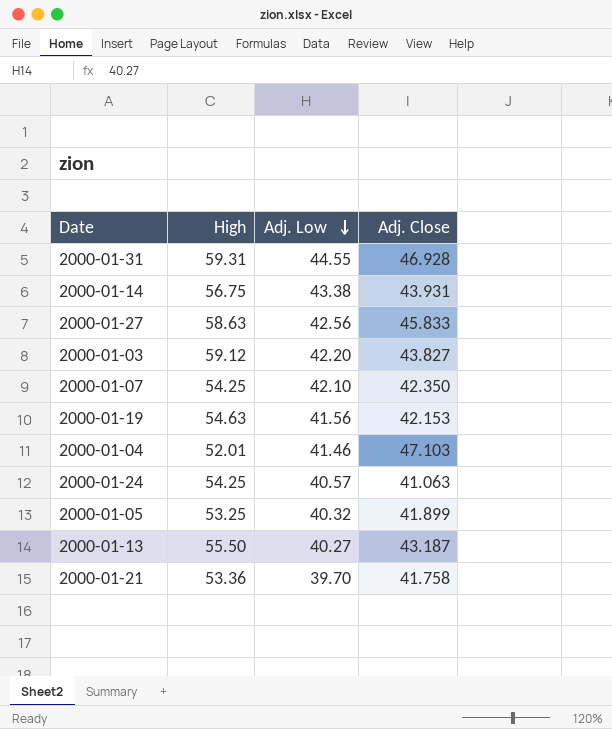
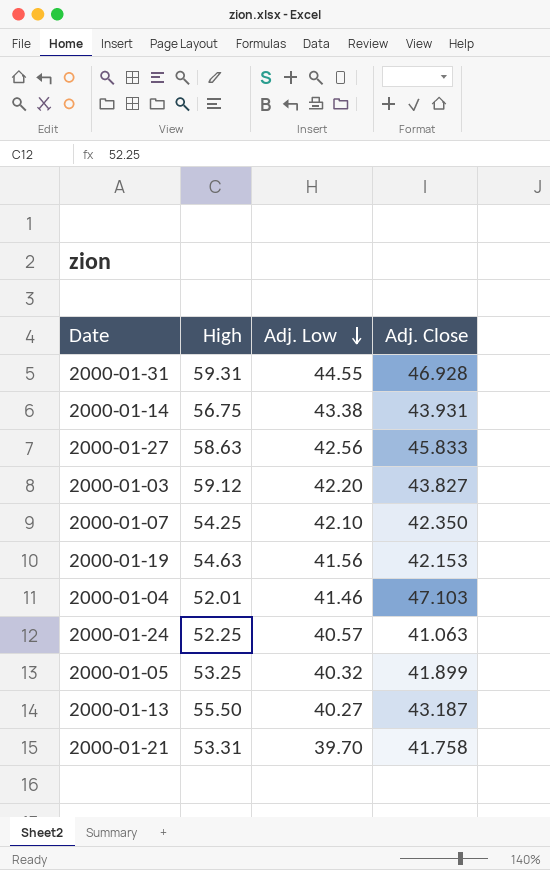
2000-01-24 | High: 54.25 -> 52.25
2000-01-21 | High: 53.36 -> 53.31

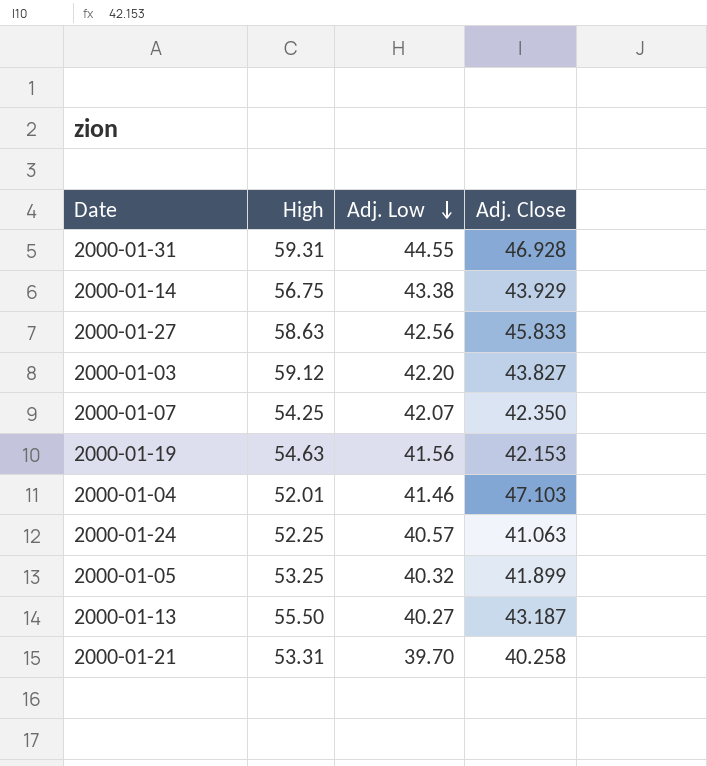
2000-01-14 | Adj. Close: 43.931 -> 43.929
2000-01-07 | Adj. Low: 42.10 -> 42.07
2000-01-21 | Adj. Close: 41.758 -> 40.258

